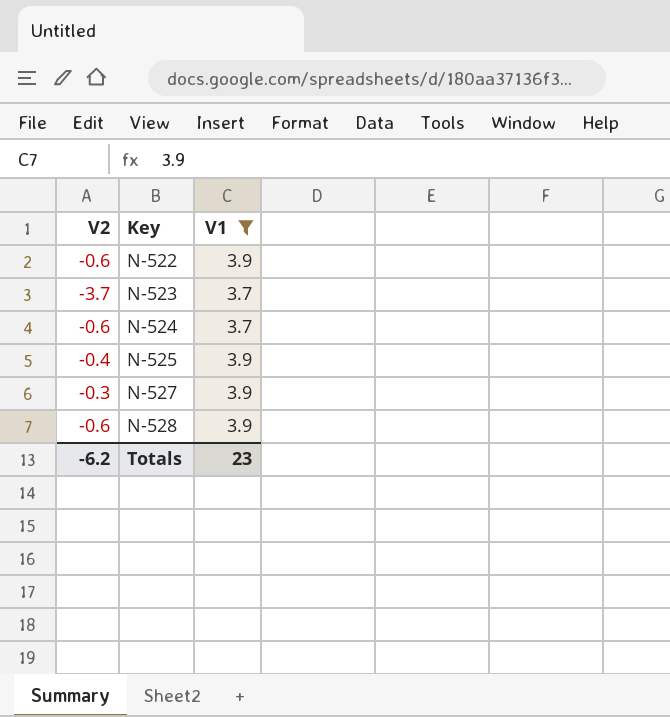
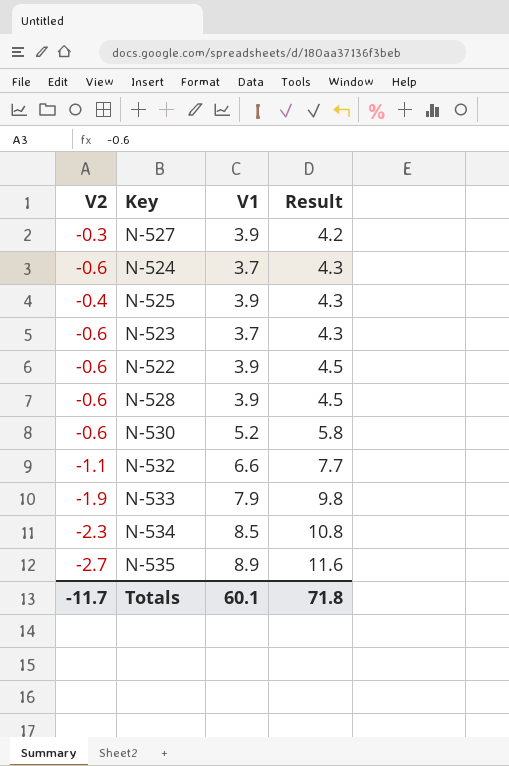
filter: V1 <= 3.9 -> none
row order: Key ascending -> Result ascending
column Result | formula: none -> [V1] - [V2]
N-523 | V2: -3.7 -> -0.6
Totals | V2: -6.2 -> -11.7
Totals | V1: 23 -> 60.1

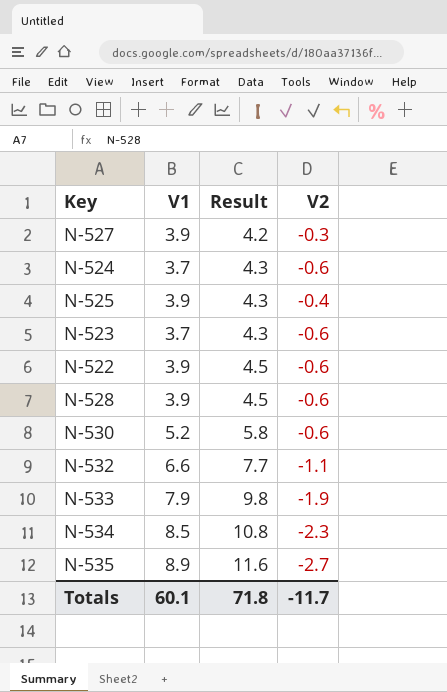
column V2 | position: 1 -> 4

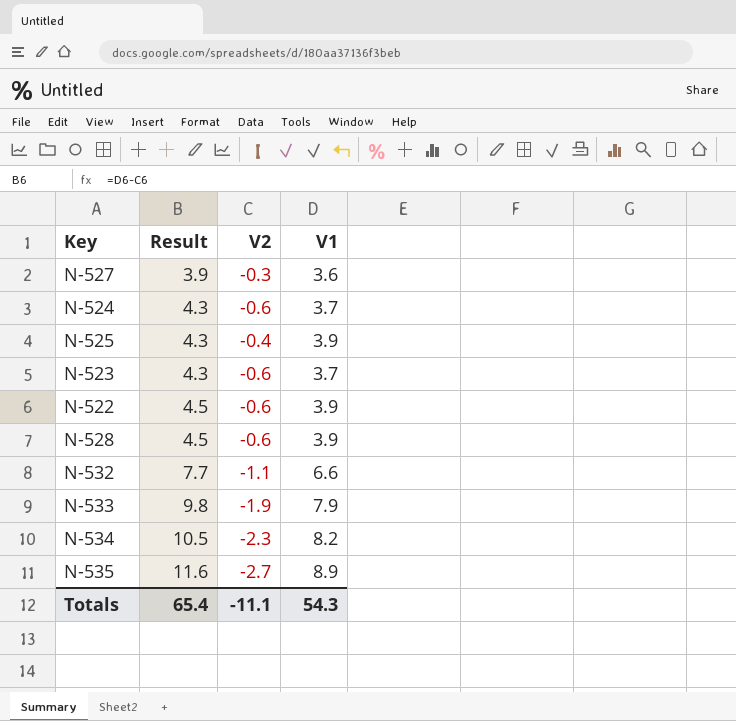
column V1 | position: 2 -> 4
row N-530: 5.2 | 5.8 | -0.6 -> none
N-527 | Result: 4.2 -> 3.9
N-527 | V1: 3.9 -> 3.6
N-534 | Result: 10.8 -> 10.5
N-534 | V1: 8.5 -> 8.2
Totals | Result: 71.8 -> 65.4
Totals | V2: -11.7 -> -11.1
Totals | V1: 60.1 -> 54.3

